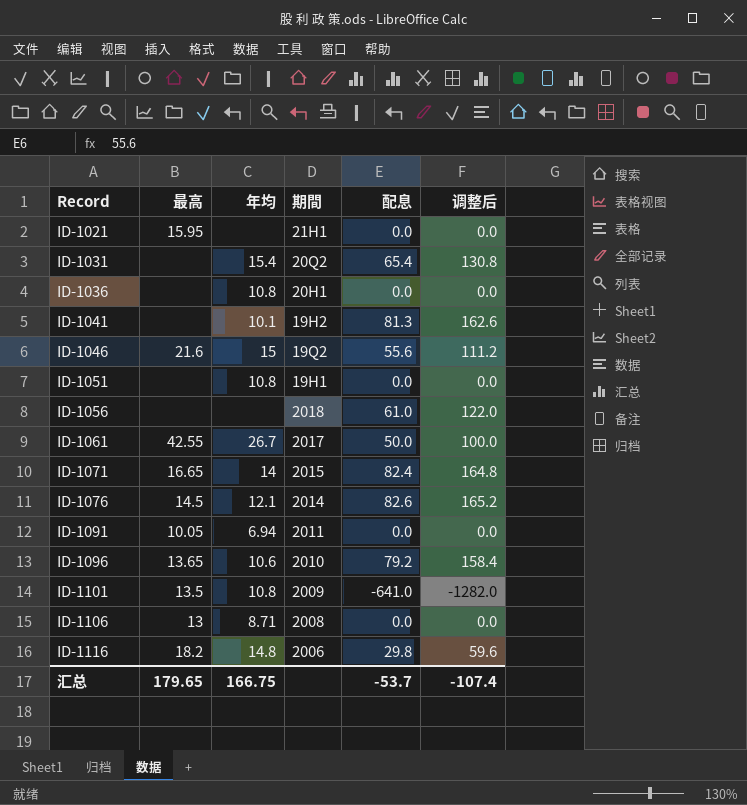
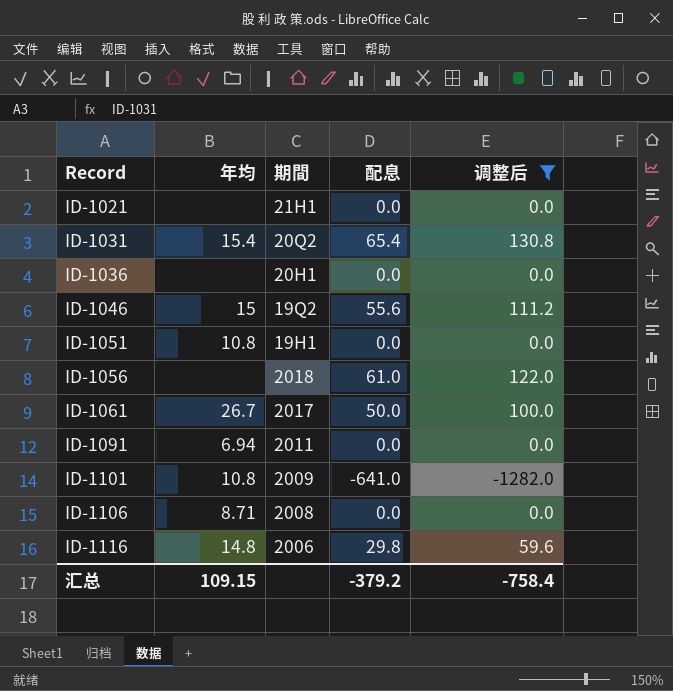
filter: none -> 调整后 <= 130.8
column 最高 | position: 2 -> none
ID-1036 | 年均: 10.8 -> none
汇总 | 年均: 166.75 -> 109.15
汇总 | 配息: -53.7 -> -379.2
汇总 | 调整后: -107.4 -> -758.4

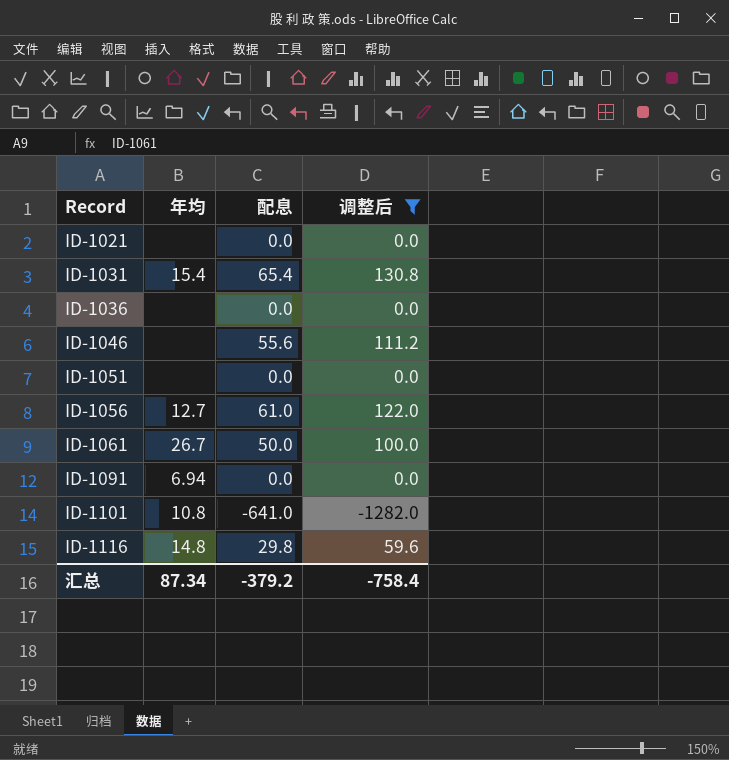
column 期間 | position: 3 -> none
row ID-1106: 8.71 | 2008 | 0.0 | 0.0 -> none
ID-1046 | 年均: 15 -> none
ID-1051 | 年均: 10.8 -> none
ID-1056 | 年均: none -> 12.7
汇总 | 年均: 109.15 -> 87.34

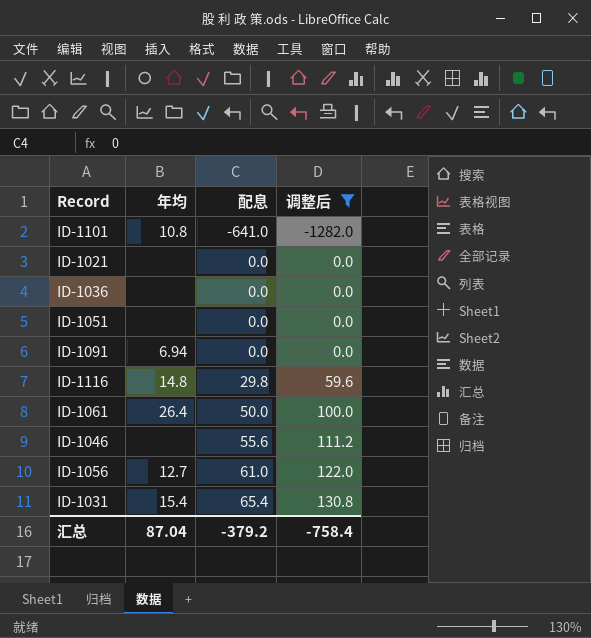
row order: Record ascending -> 配息 ascending
ID-1061 | 年均: 26.7 -> 26.4
汇总 | 年均: 87.34 -> 87.04

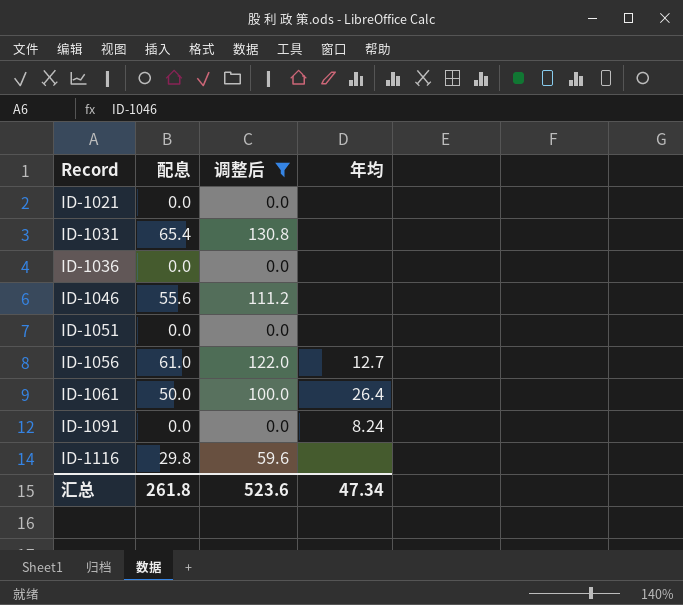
row order: 配息 ascending -> Record ascending
column 年均 | position: 2 -> 4
row ID-1101: 10.8 | -641.0 | -1282.0 -> none
ID-1031 | 年均: 15.4 -> none
ID-1091 | 年均: 6.94 -> 8.24
ID-1116 | 年均: 14.8 -> none
汇总 | 配息: -379.2 -> 261.8
汇总 | 调整后: -758.4 -> 523.6
汇总 | 年均: 87.04 -> 47.34

